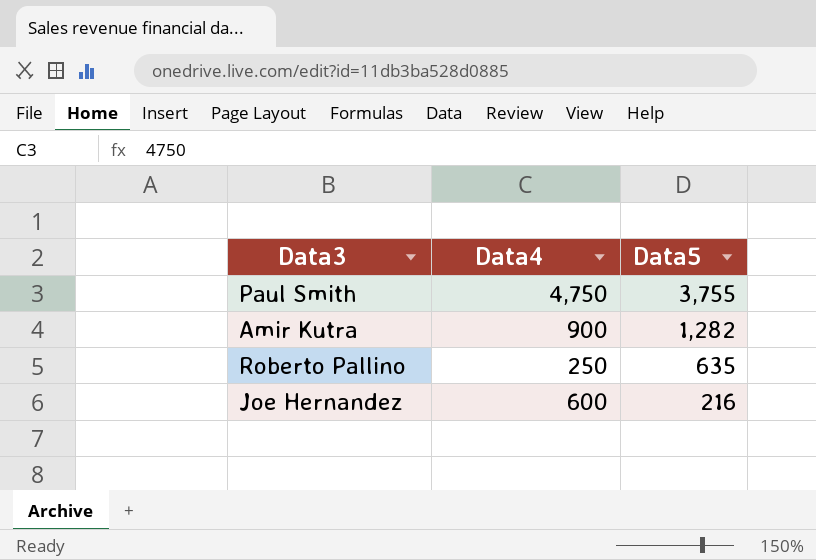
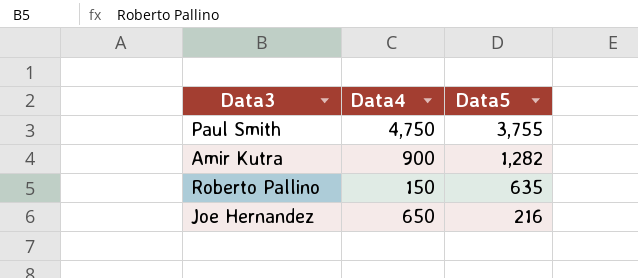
Roberto Pallino | Data4: 250 -> 150
Joe Hernandez | Data4: 600 -> 650

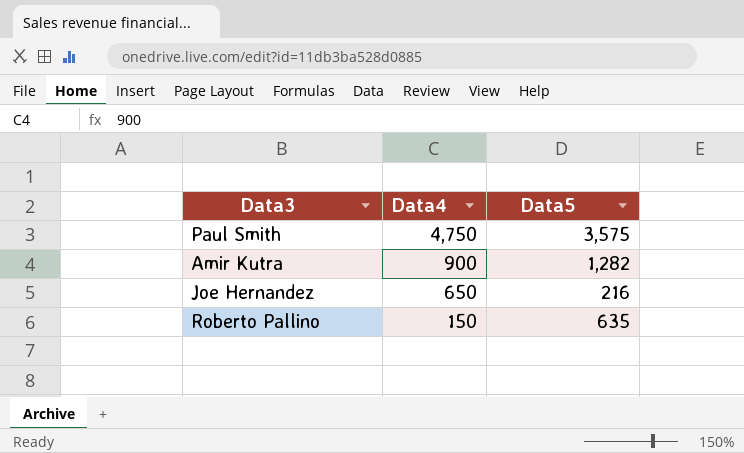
row order: Data5 descending -> Data4 descending
Paul Smith | Data5: 3,755 -> 3,575

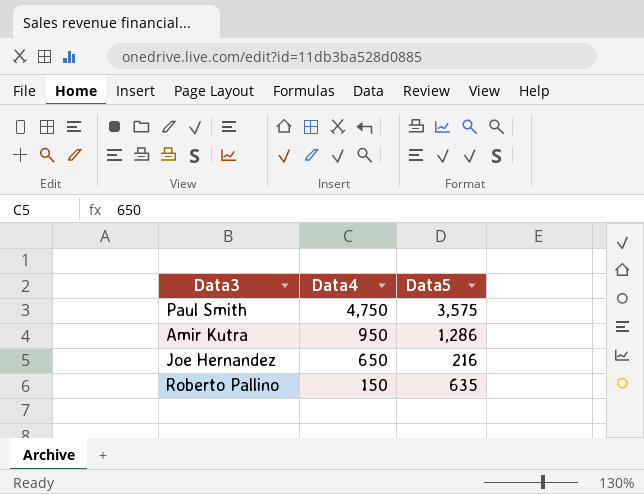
Amir Kutra | Data4: 900 -> 950
Amir Kutra | Data5: 1,282 -> 1,286

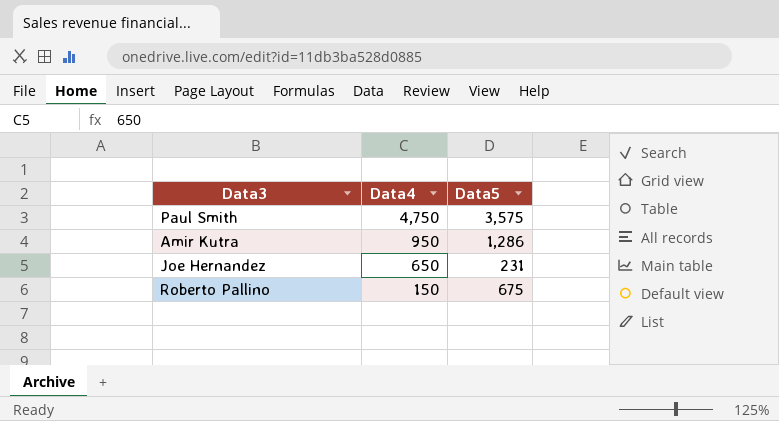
Joe Hernandez | Data5: 216 -> 231
Roberto Pallino | Data5: 635 -> 675

